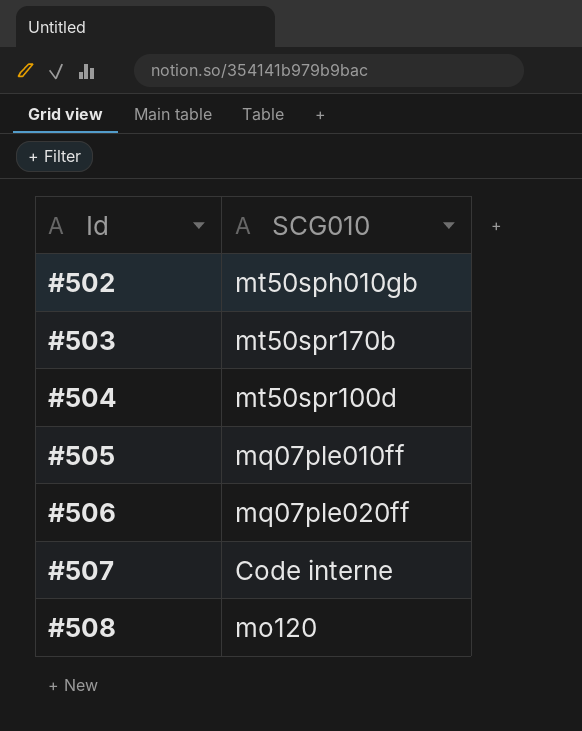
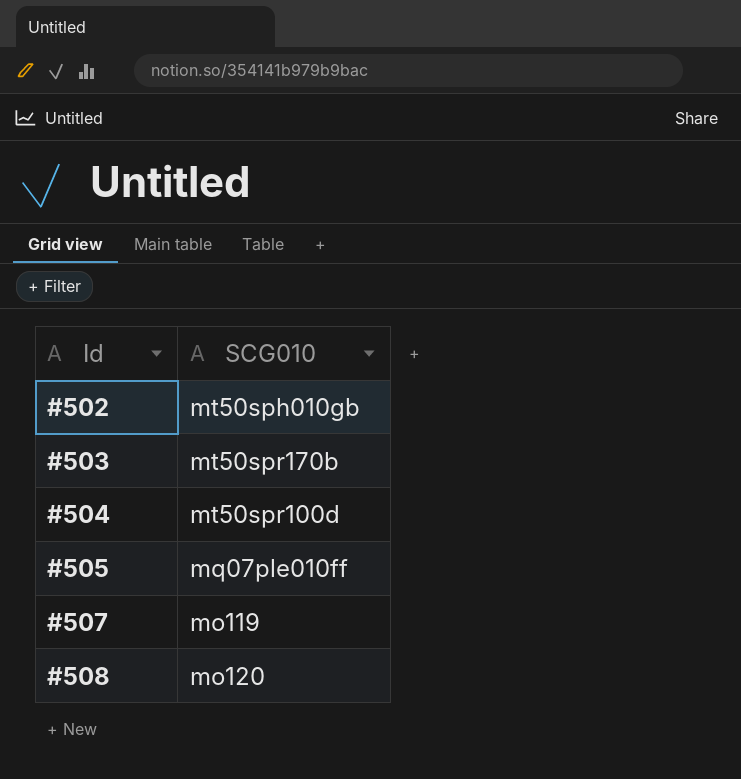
row #506: mq07ple020ff -> none
#507 | SCG010: Code interne -> mo119

